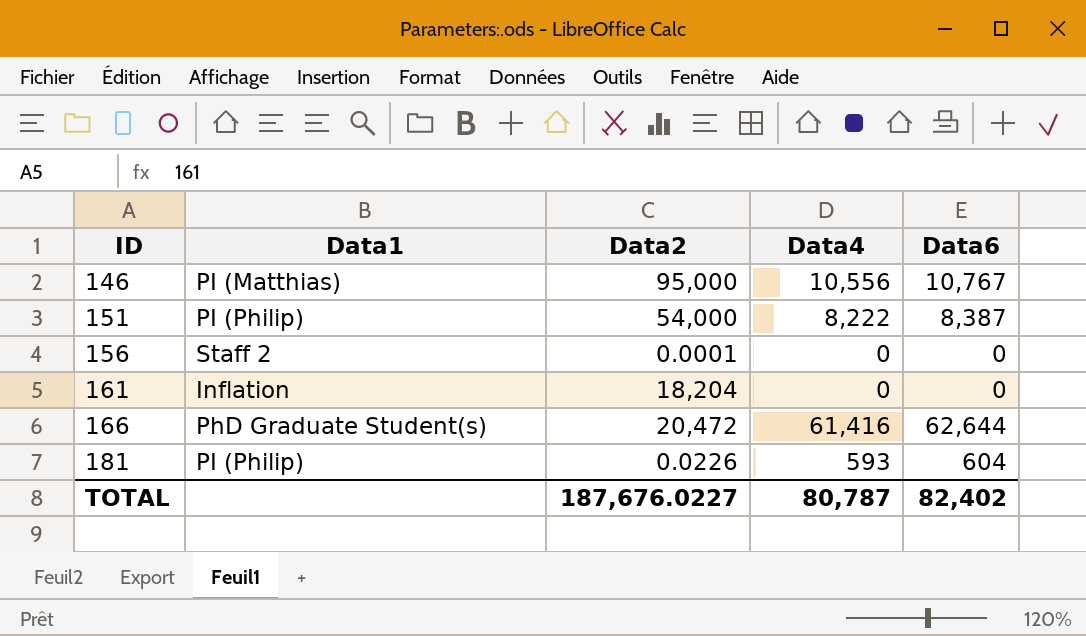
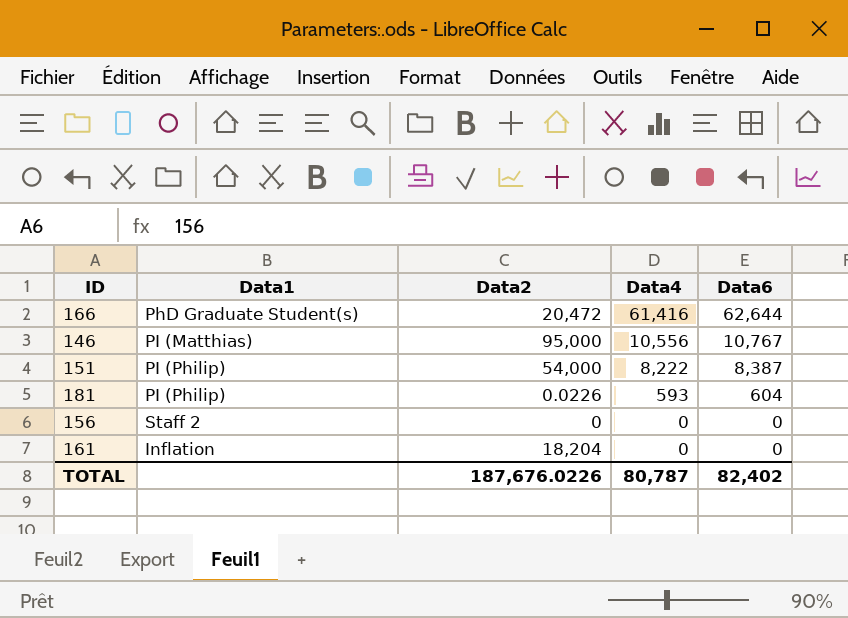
row order: ID ascending -> Data4 descending
156 | Data2: 0.0001 -> 0
TOTAL | Data2: 187,676.0227 -> 187,676.0226

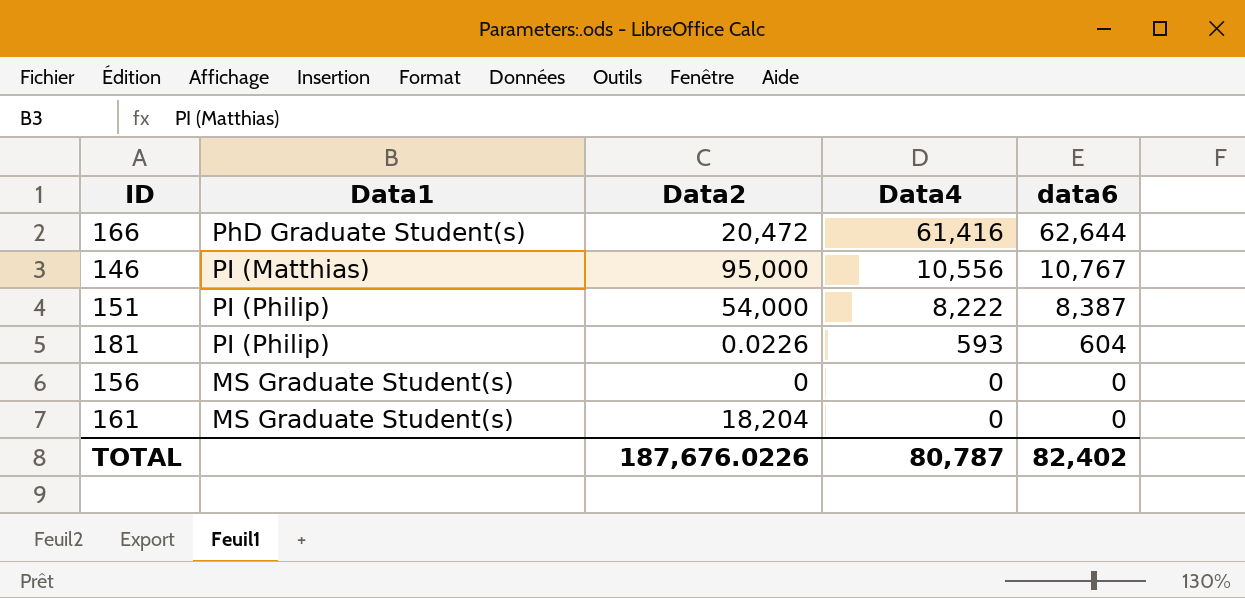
column name: Data6 -> data6
156 | Data1: Staff 2 -> MS Graduate Student(s)
161 | Data1: Inflation -> MS Graduate Student(s)

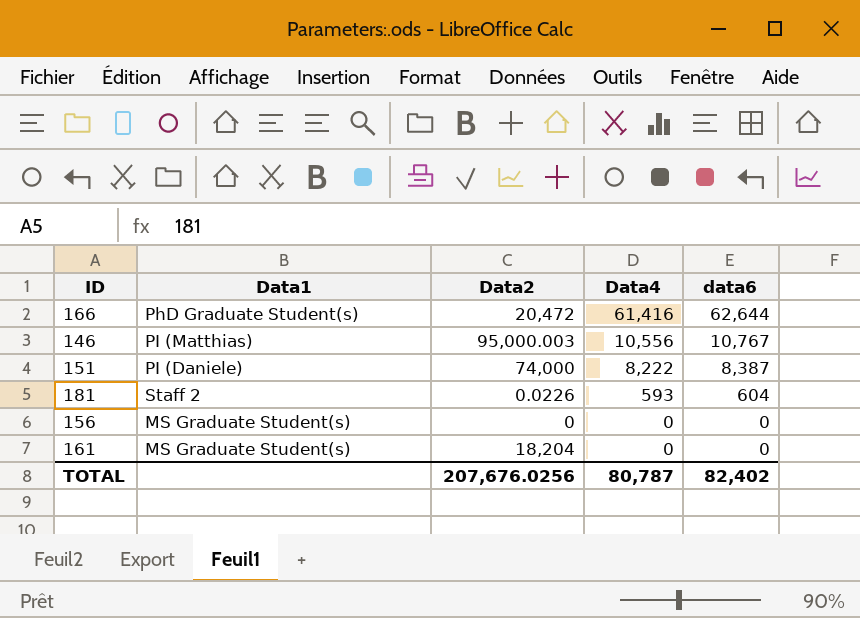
146 | Data2: 95,000 -> 95,000.003
151 | Data1: PI (Philip) -> PI (Daniele)
151 | Data2: 54,000 -> 74,000
181 | Data1: PI (Philip) -> Staff 2
TOTAL | Data2: 187,676.0226 -> 207,676.0256

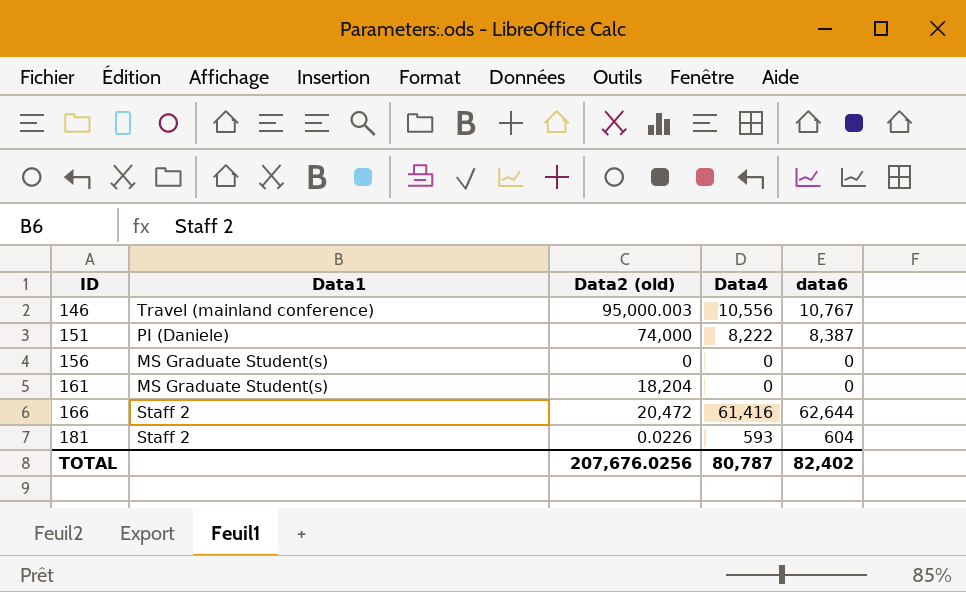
row order: Data4 descending -> ID ascending
column name: Data2 -> Data2 (old)
146 | Data1: PI (Matthias) -> Travel (mainland conference)
166 | Data1: PhD Graduate Student(s) -> Staff 2

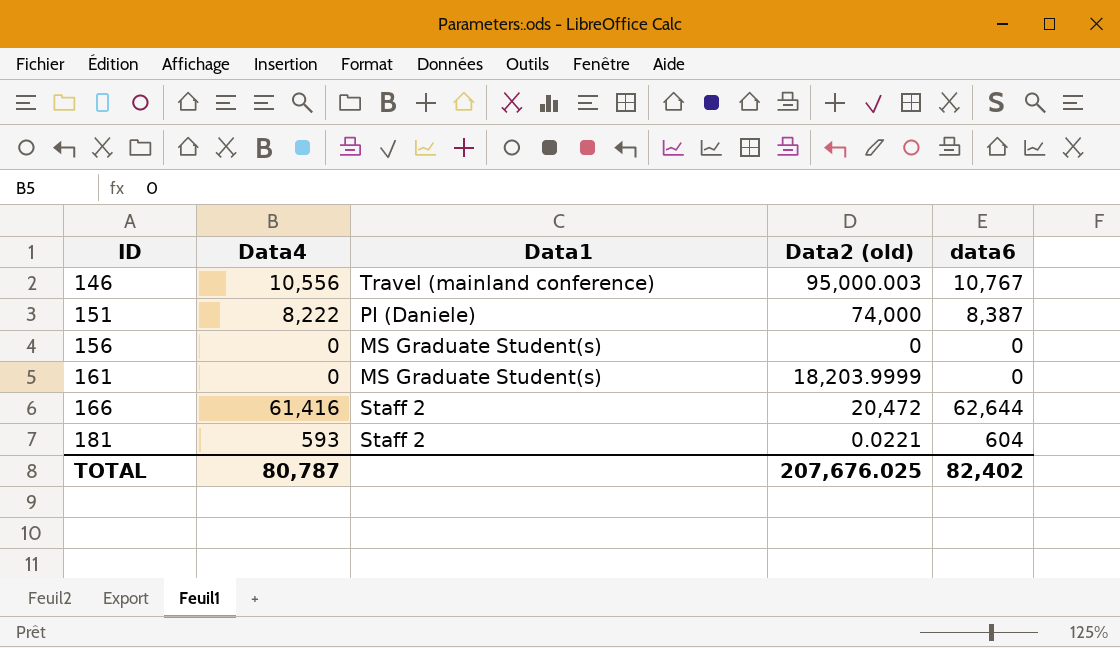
column Data4 | position: 4 -> 2
161 | Data2 (old): 18,204 -> 18,203.9999
181 | Data2 (old): 0.0226 -> 0.0221
TOTAL | Data2 (old): 207,676.0256 -> 207,676.025

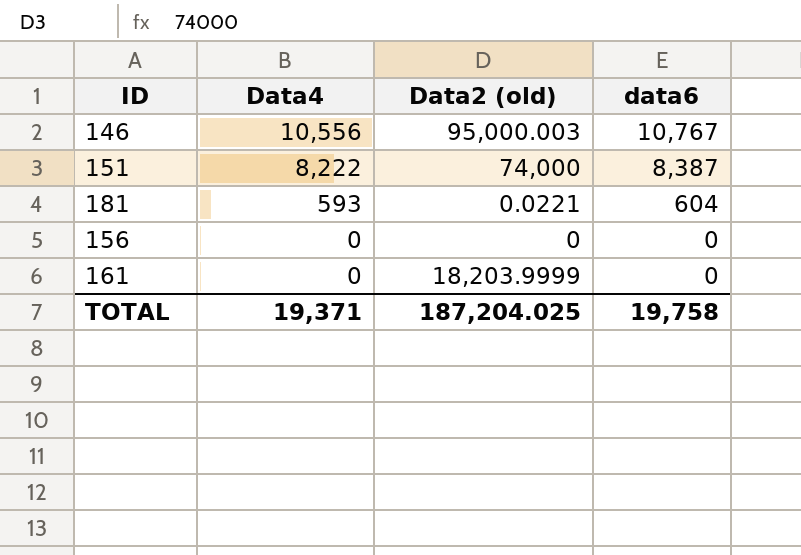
row order: ID ascending -> Data4 descending
column Data1 | position: 3 -> none
row 166: 61,416 | Staff 2 | 20,472 | 62,644 -> none
TOTAL | Data4: 80,787 -> 19,371
TOTAL | Data2 (old): 207,676.025 -> 187,204.025
TOTAL | data6: 82,402 -> 19,758

